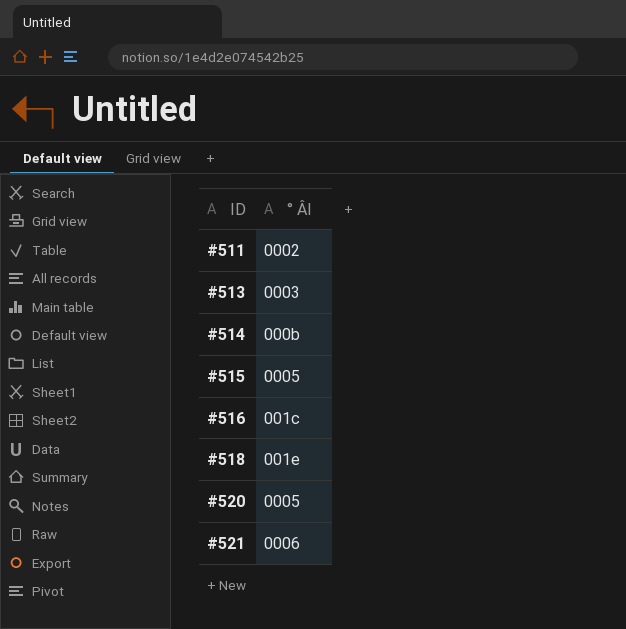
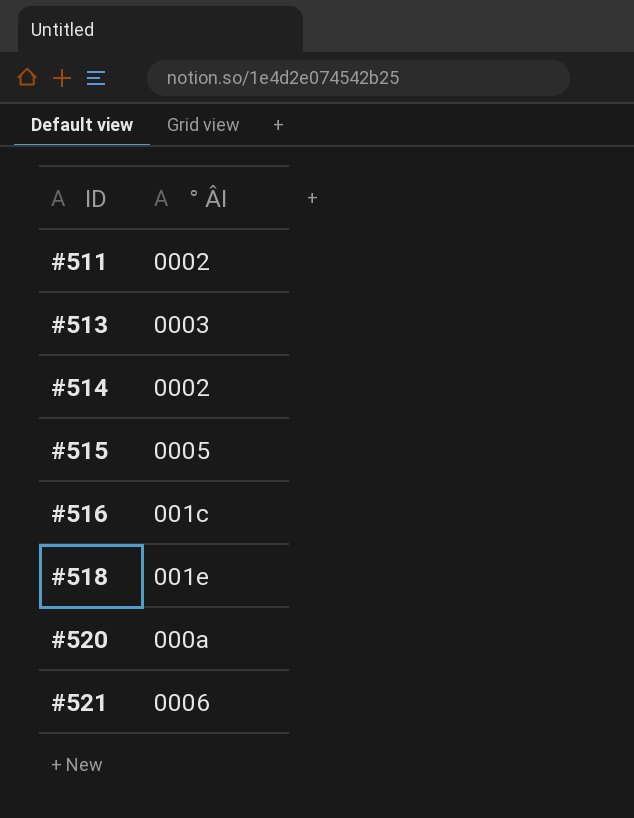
#514 | ° ÂI: 000b -> 0002
#520 | ° ÂI: 0005 -> 000a

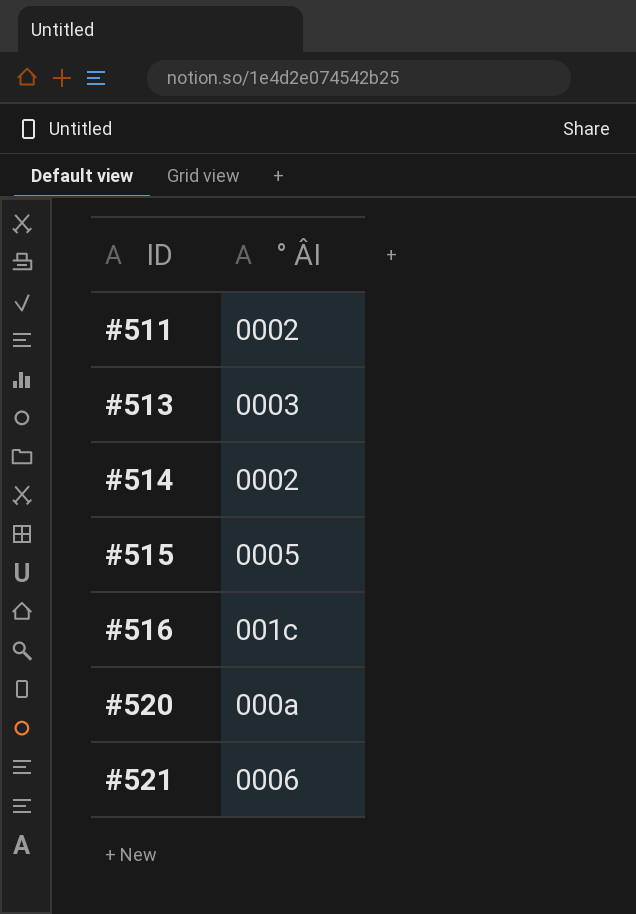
row #518: 001e -> none

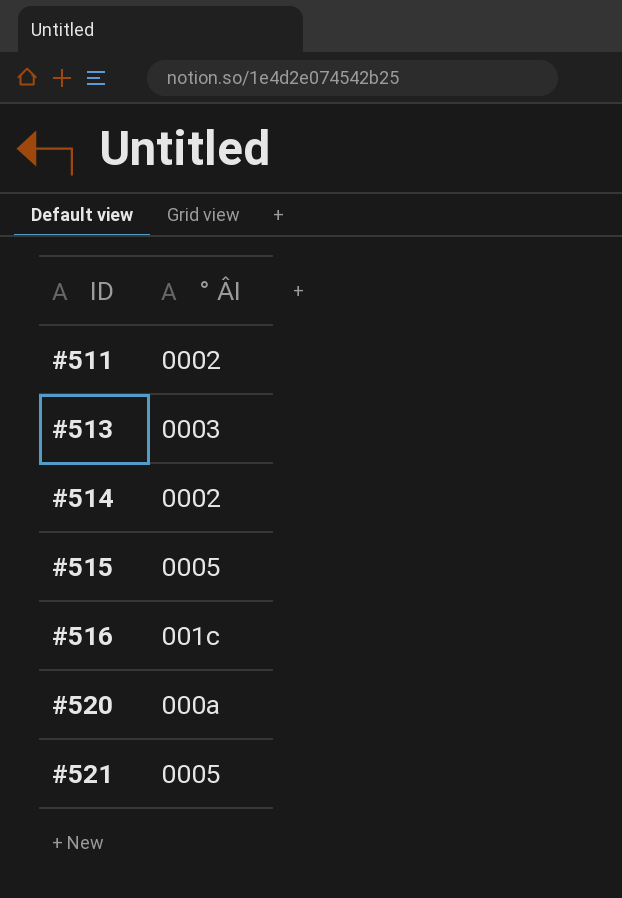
#521 | ° ÂI: 0006 -> 0005

